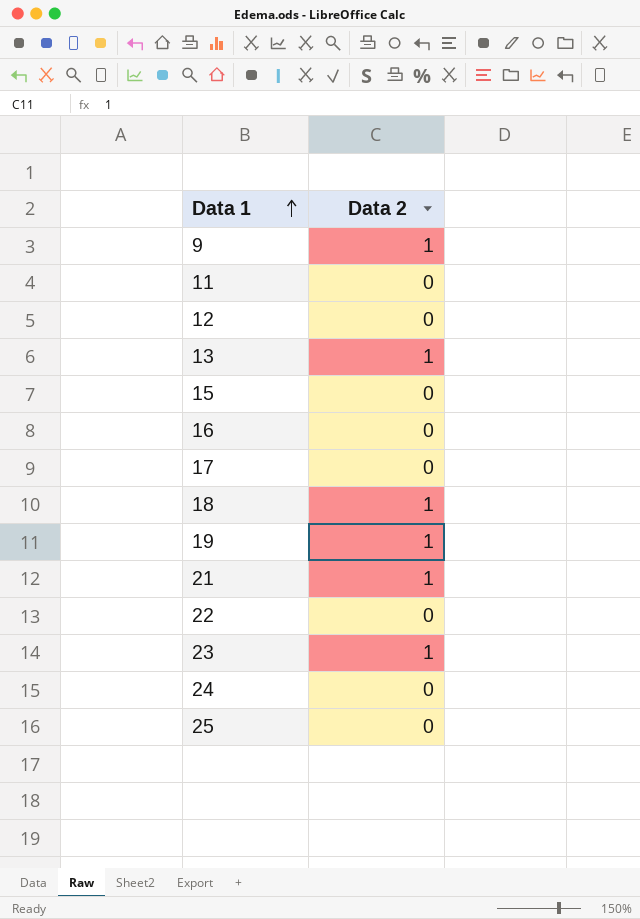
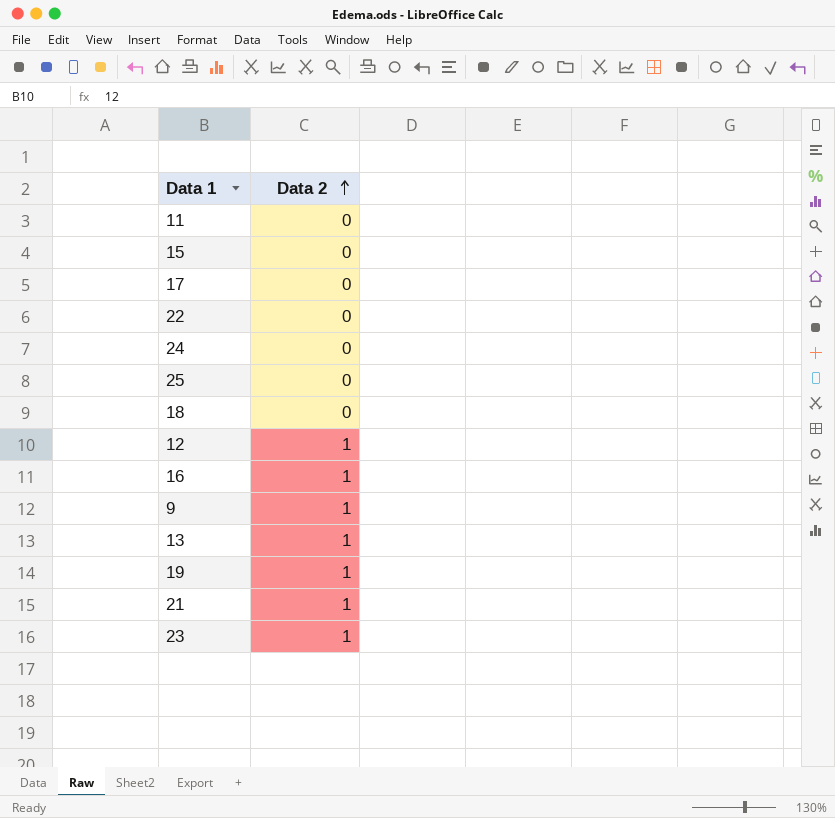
row order: Data 1 ascending -> Data 2 ascending
18 | Data 2: 1 -> 0
12 | Data 2: 0 -> 1
16 | Data 2: 0 -> 1

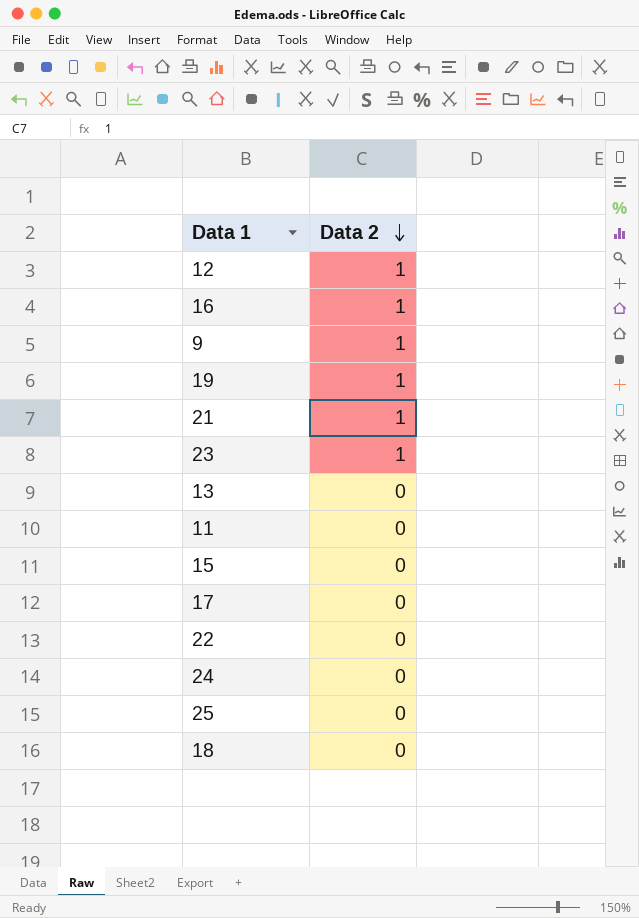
row order: Data 2 ascending -> Data 2 descending
13 | Data 2: 1 -> 0

